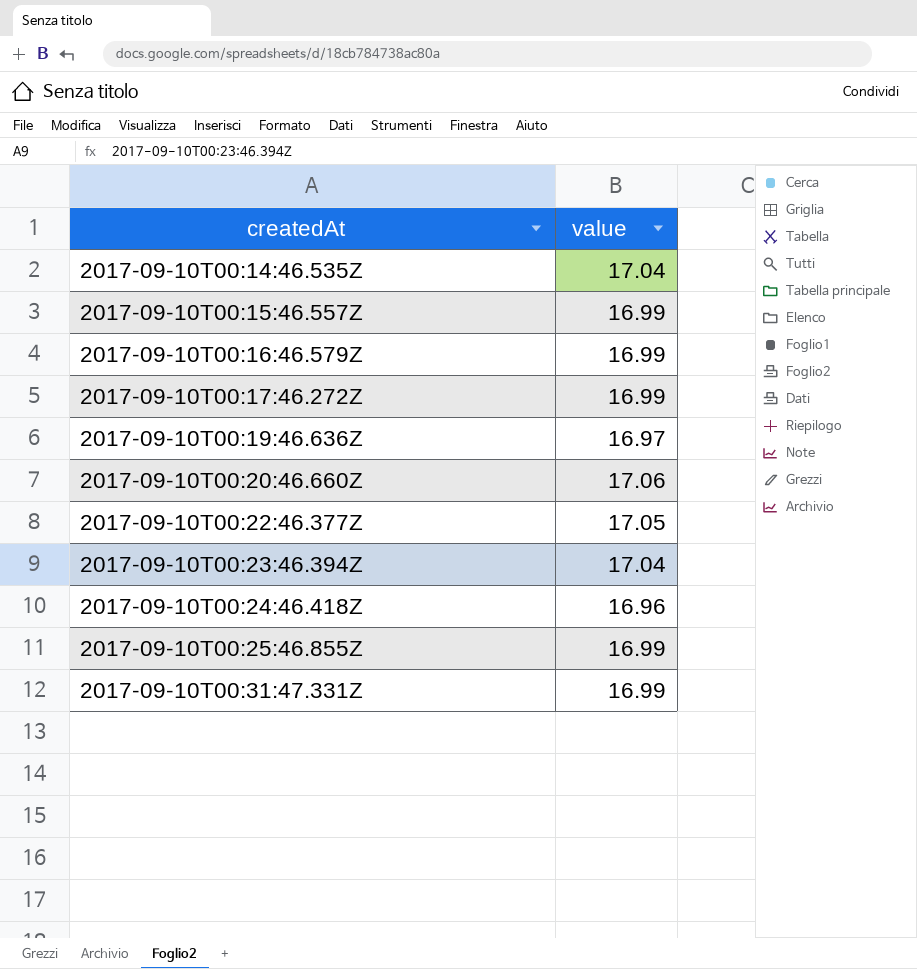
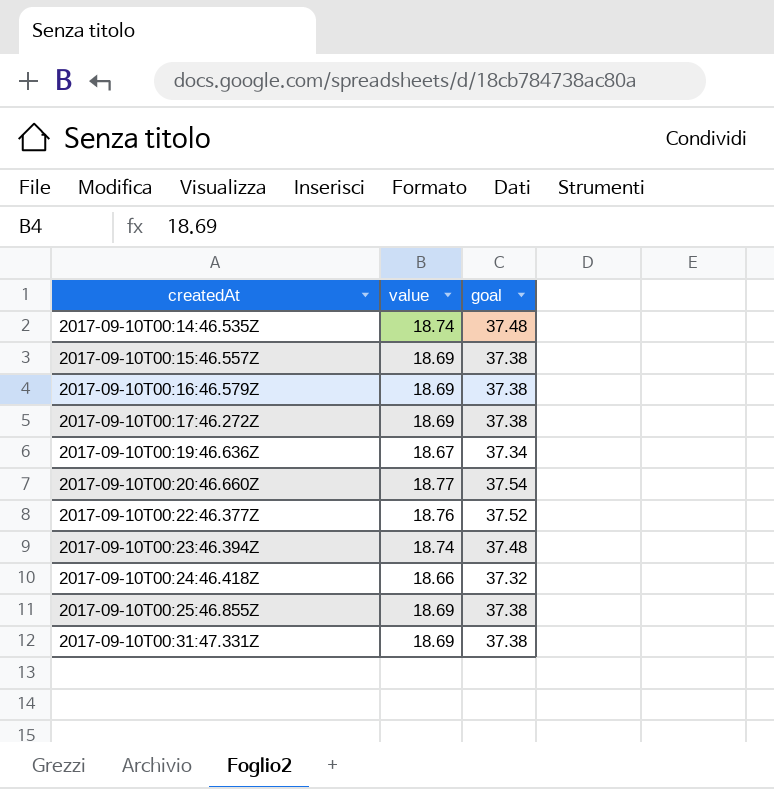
column goal | formula: none -> [value] * 2
2017-09-10T00:14:46.535Z | value: 17.04 -> 18.74
2017-09-10T00:15:46.557Z | value: 16.99 -> 18.69
2017-09-10T00:16:46.579Z | value: 16.99 -> 18.69
2017-09-10T00:17:46.272Z | value: 16.99 -> 18.69
2017-09-10T00:19:46.636Z | value: 16.97 -> 18.67
2017-09-10T00:20:46.660Z | value: 17.06 -> 18.77
2017-09-10T00:22:46.377Z | value: 17.05 -> 18.76
2017-09-10T00:23:46.394Z | value: 17.04 -> 18.74
2017-09-10T00:24:46.418Z | value: 16.96 -> 18.66
2017-09-10T00:25:46.855Z | value: 16.99 -> 18.69
2017-09-10T00:31:47.331Z | value: 16.99 -> 18.69

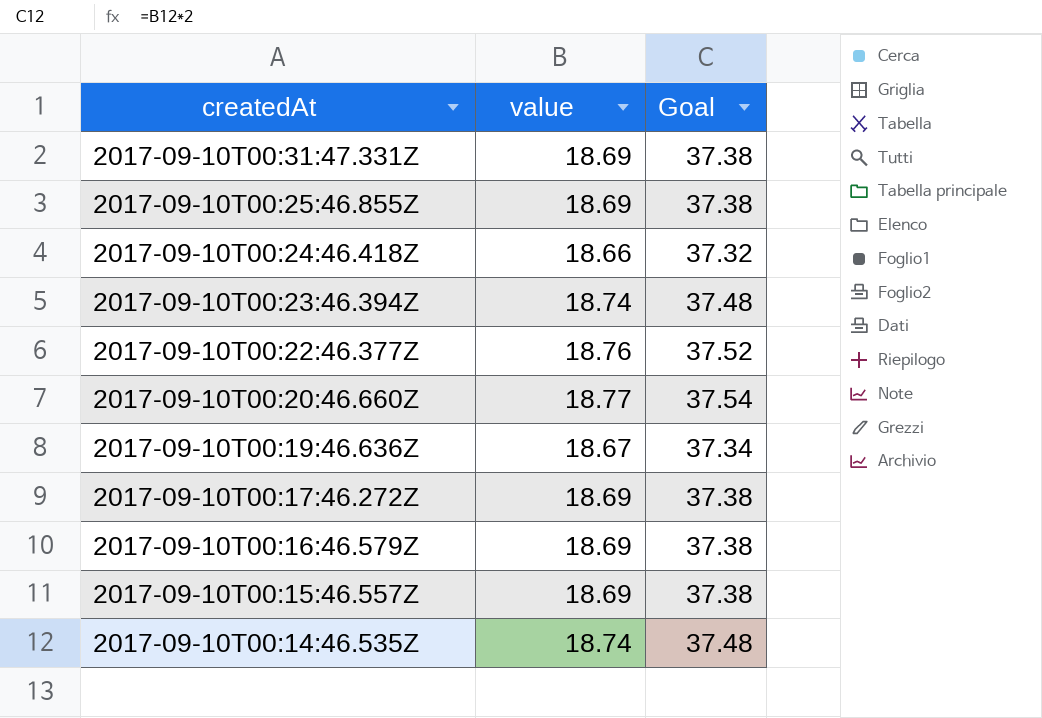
row order: createdAt ascending -> createdAt descending
column name: goal -> Goal

